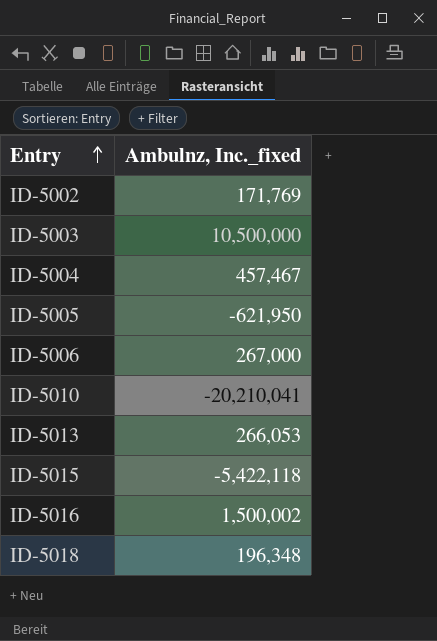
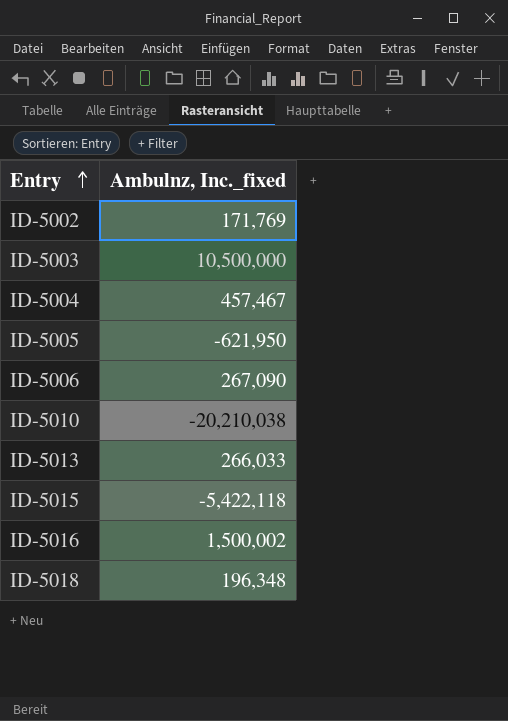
ID-5006 | Ambulnz, Inc._fixed: 267,000 -> 267,090
ID-5010 | Ambulnz, Inc._fixed: -20,210,041 -> -20,210,038
ID-5013 | Ambulnz, Inc._fixed: 266,053 -> 266,033

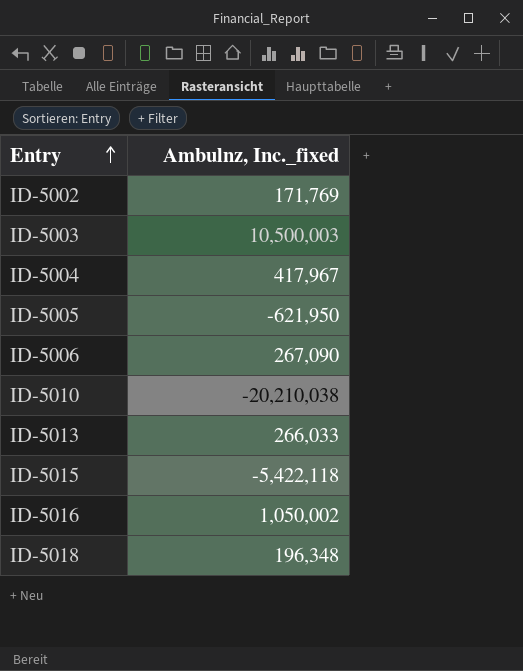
ID-5003 | Ambulnz, Inc._fixed: 10,500,000 -> 10,500,003
ID-5004 | Ambulnz, Inc._fixed: 457,467 -> 417,967
ID-5016 | Ambulnz, Inc._fixed: 1,500,002 -> 1,050,002

